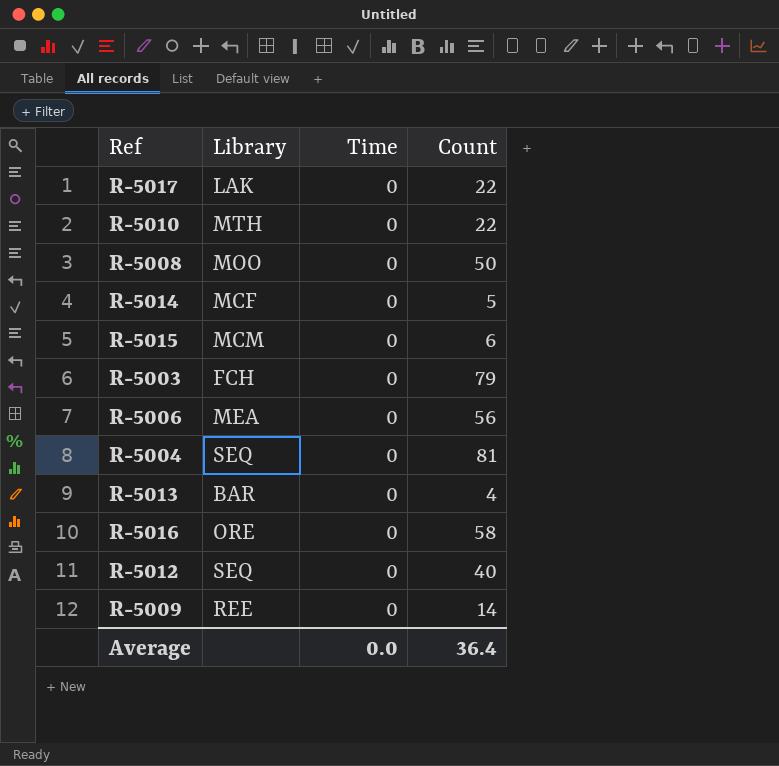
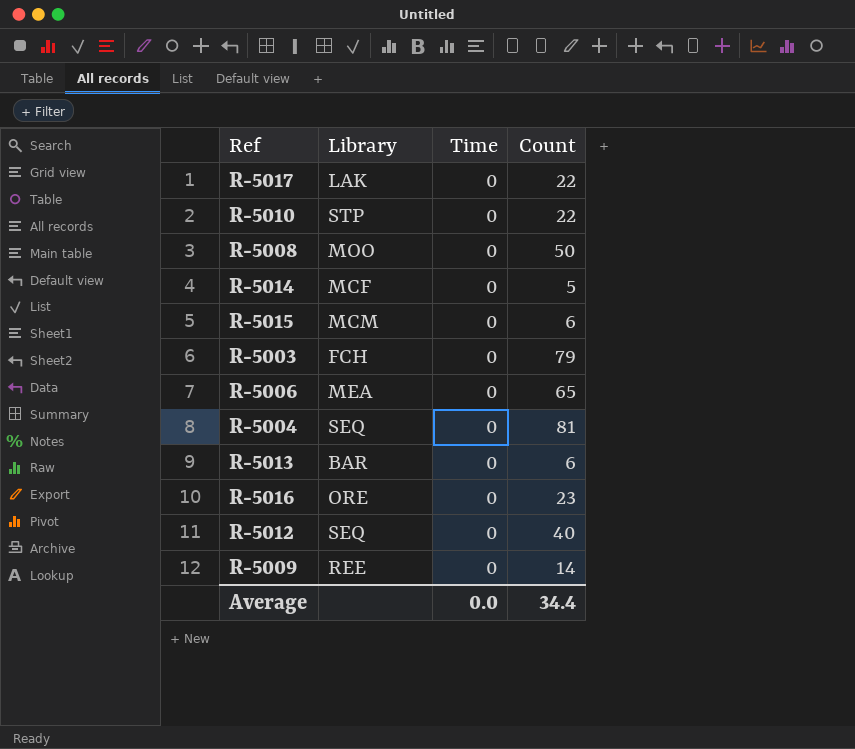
R-5010 | Library: MTH -> STP
R-5006 | Count: 56 -> 65
R-5013 | Count: 4 -> 6
R-5016 | Count: 58 -> 23
Average | Count: 36.4 -> 34.4

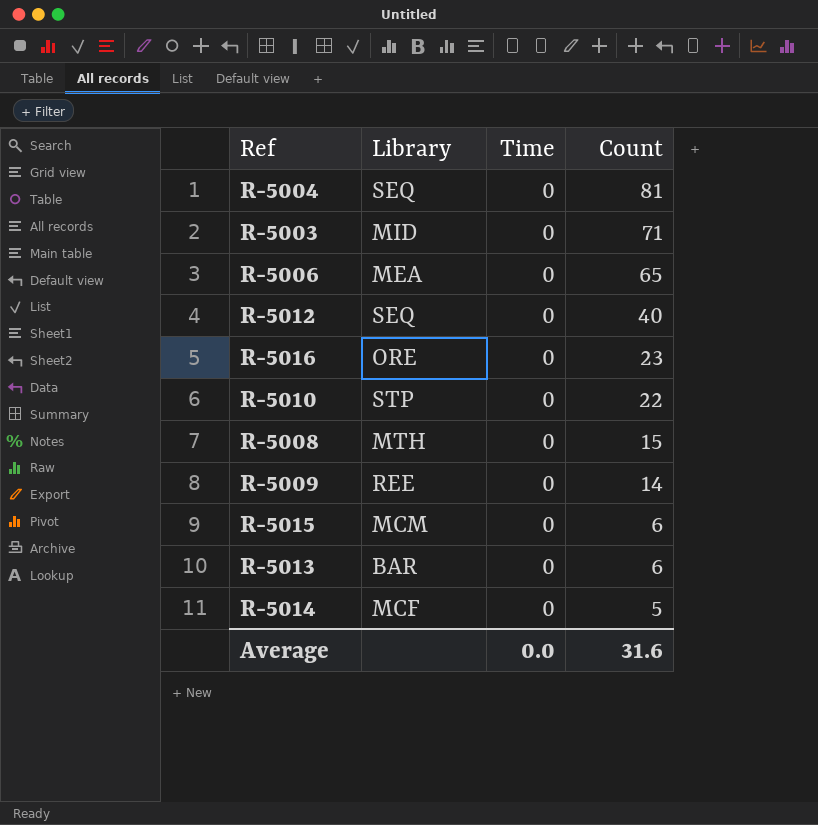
row order: none -> Count descending
row R-5017: LAK | 0 | 22 -> none
R-5003 | Library: FCH -> MID
R-5003 | Count: 79 -> 71
R-5008 | Library: MOO -> MTH
R-5008 | Count: 50 -> 15
Average | Count: 34.4 -> 31.6

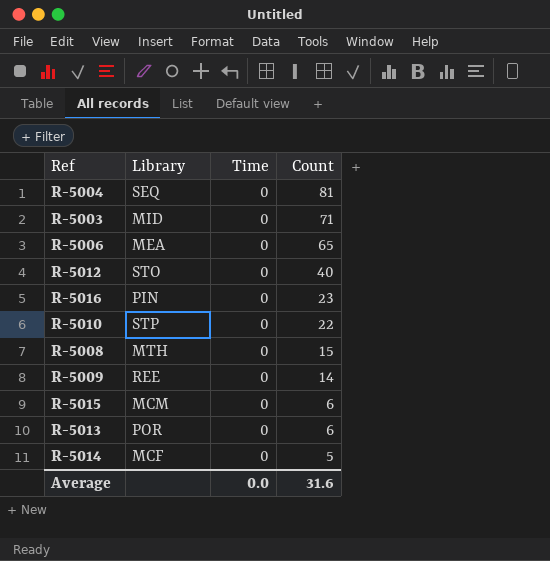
R-5012 | Library: SEQ -> STO
R-5016 | Library: ORE -> PIN
R-5013 | Library: BAR -> POR

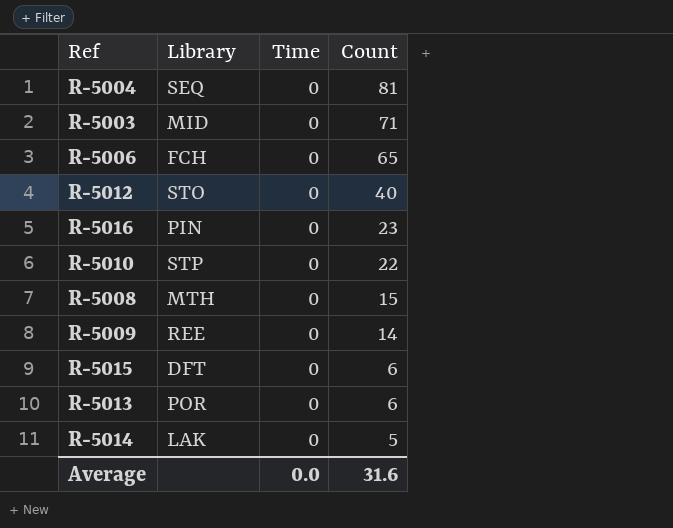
R-5006 | Library: MEA -> FCH
R-5015 | Library: MCM -> DFT
R-5014 | Library: MCF -> LAK

